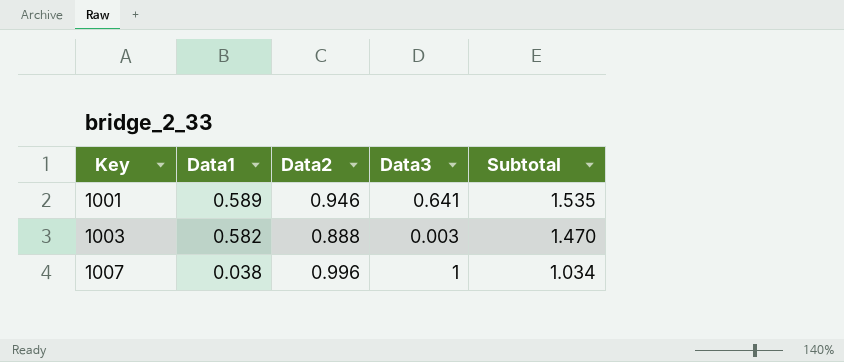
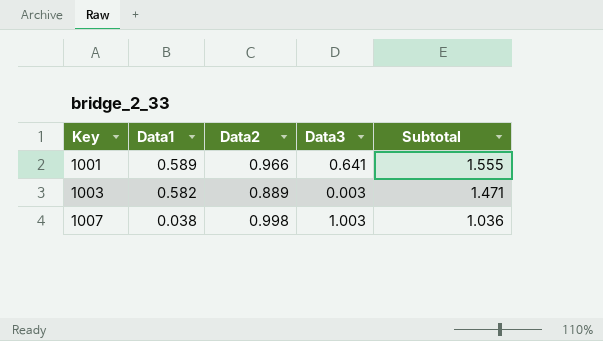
1001 | Data2: 0.946 -> 0.966
1001 | Subtotal: 1.535 -> 1.555
1003 | Data2: 0.888 -> 0.889
1003 | Subtotal: 1.470 -> 1.471
1007 | Data2: 0.996 -> 0.998
1007 | Data3: 1 -> 1.003
1007 | Subtotal: 1.034 -> 1.036

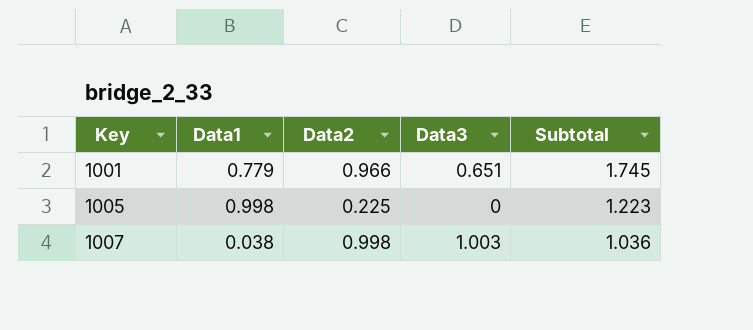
row 1003: 0.582 | 0.889 | 0.003 | 1.471 -> none
1001 | Data1: 0.589 -> 0.779
1001 | Data3: 0.641 -> 0.651
1001 | Subtotal: 1.555 -> 1.745
row 1005: none -> 0.998 | 0.225 | 0 | 1.223

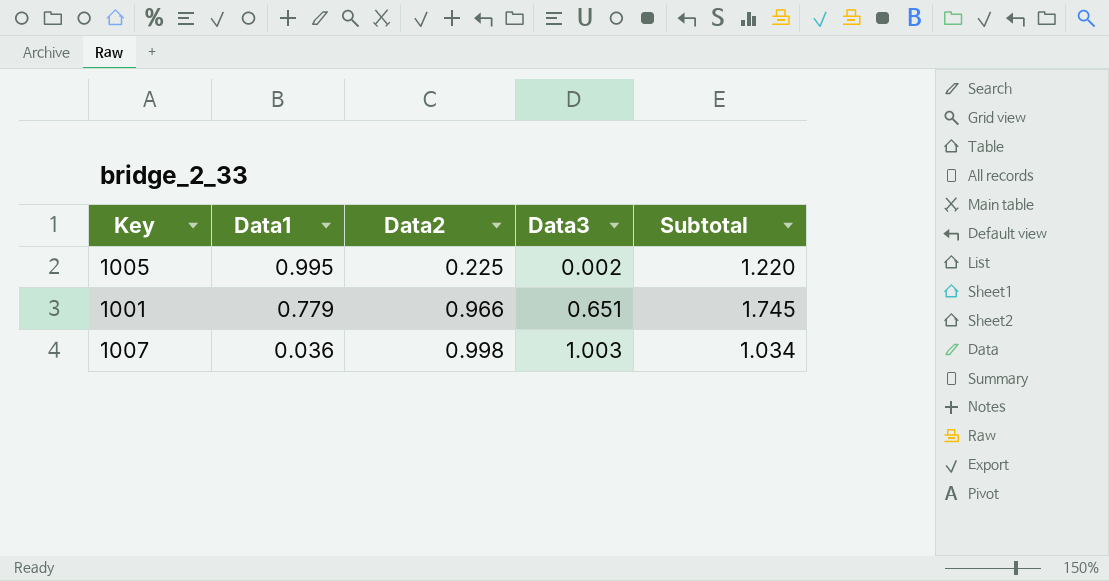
row order: Key ascending -> Data1 descending
1005 | Data1: 0.998 -> 0.995
1005 | Data3: 0 -> 0.002
1005 | Subtotal: 1.223 -> 1.220
1007 | Data1: 0.038 -> 0.036
1007 | Subtotal: 1.036 -> 1.034

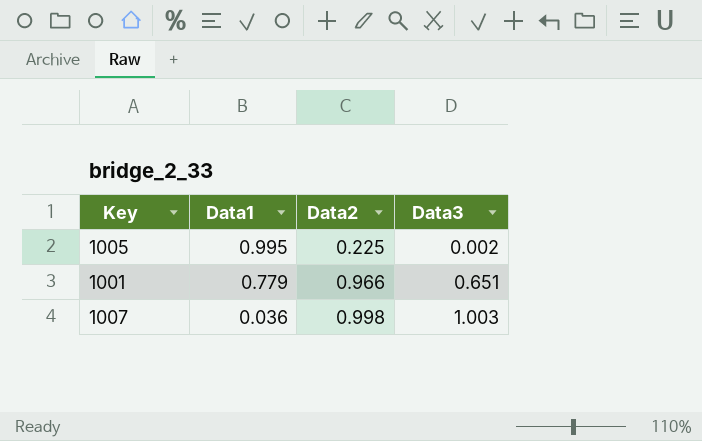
column Subtotal | formula: [Data1] + [Data2] -> none

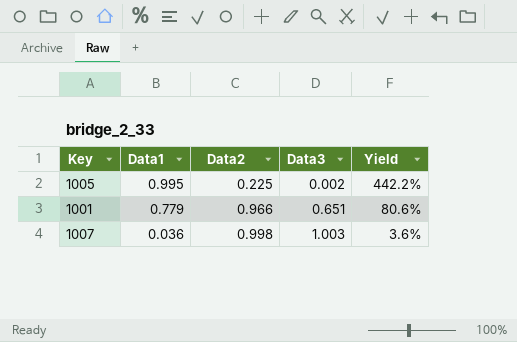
column Yield | formula: none -> [Data1] / [Data2]

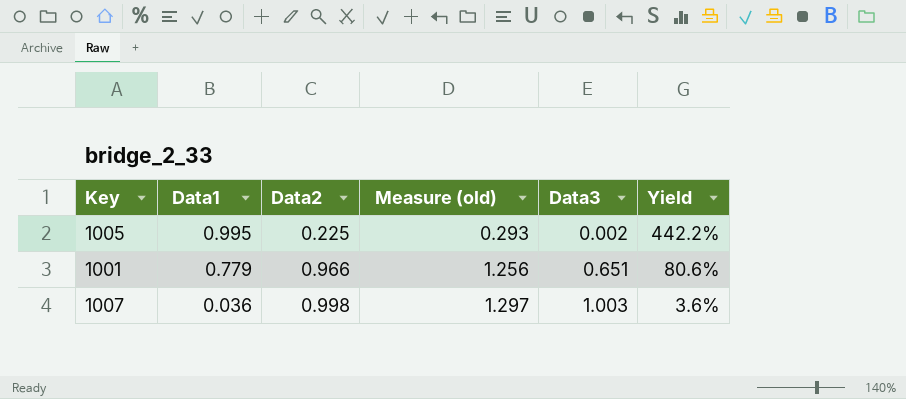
column Measure (old) | formula: none -> [Data2] * 1.3

